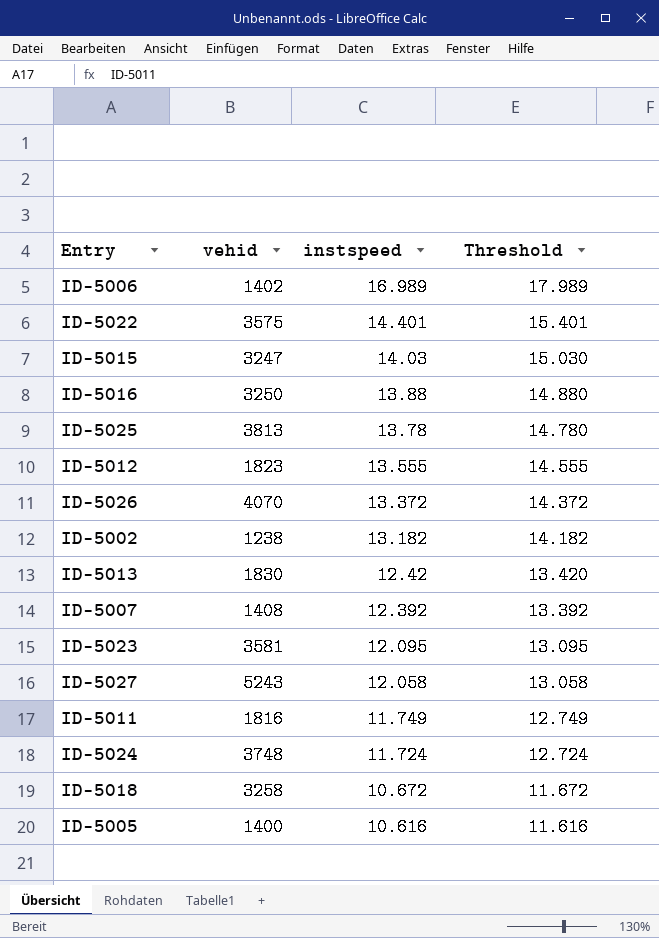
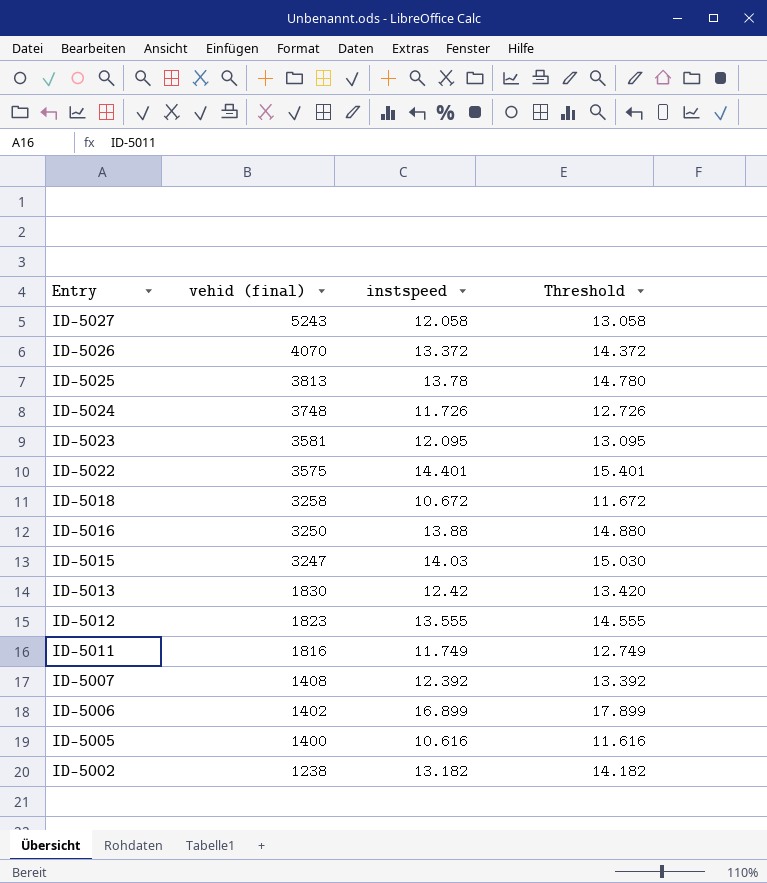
row order: instspeed descending -> Entry descending
column name: vehid -> vehid (final)
ID-5024 | instspeed: 11.724 -> 11.726
ID-5024 | Threshold: 12.724 -> 12.726
ID-5006 | instspeed: 16.989 -> 16.899
ID-5006 | Threshold: 17.989 -> 17.899

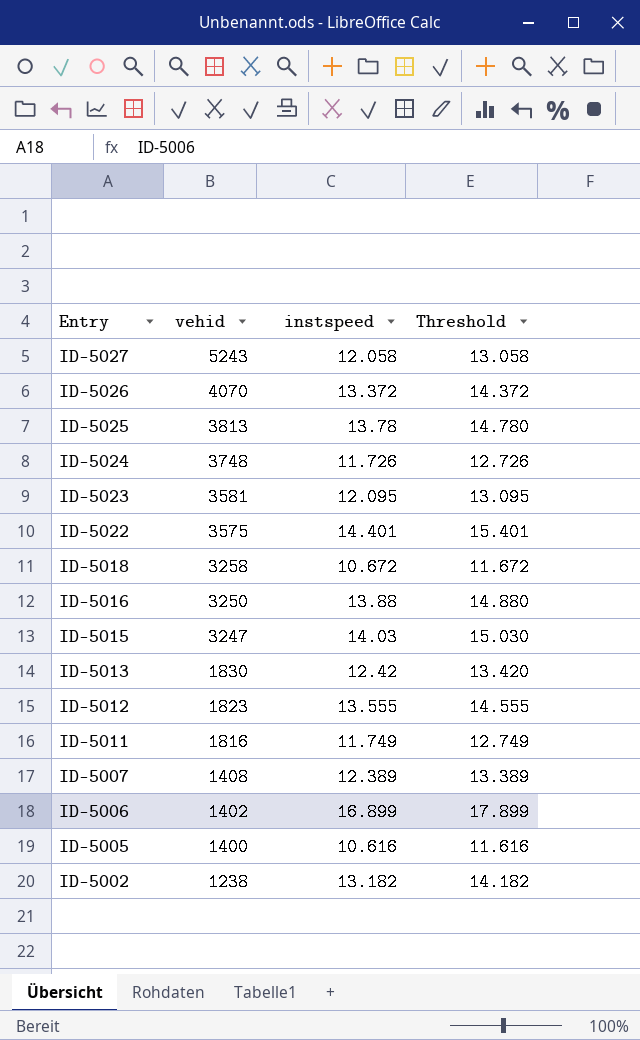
column name: vehid (final) -> vehid
ID-5007 | instspeed: 12.392 -> 12.389
ID-5007 | Threshold: 13.392 -> 13.389

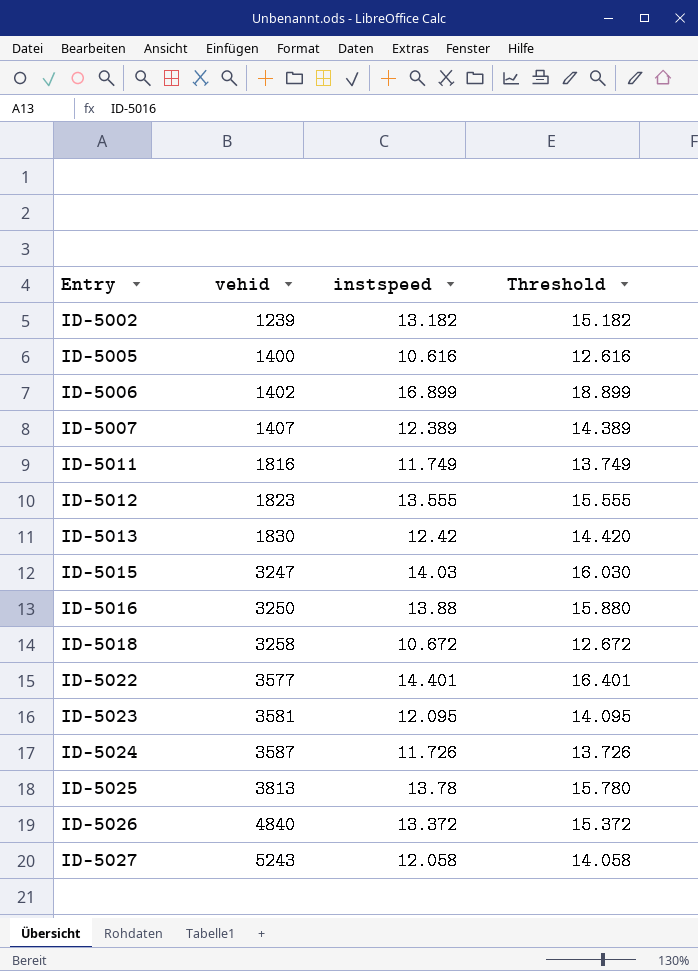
row order: Entry descending -> Entry ascending
column Threshold | formula: [instspeed] + 1 -> [instspeed] + 2
ID-5002 | vehid: 1238 -> 1239
ID-5007 | vehid: 1408 -> 1407
ID-5022 | vehid: 3575 -> 3577
ID-5024 | vehid: 3748 -> 3587
ID-5026 | vehid: 4070 -> 4840

